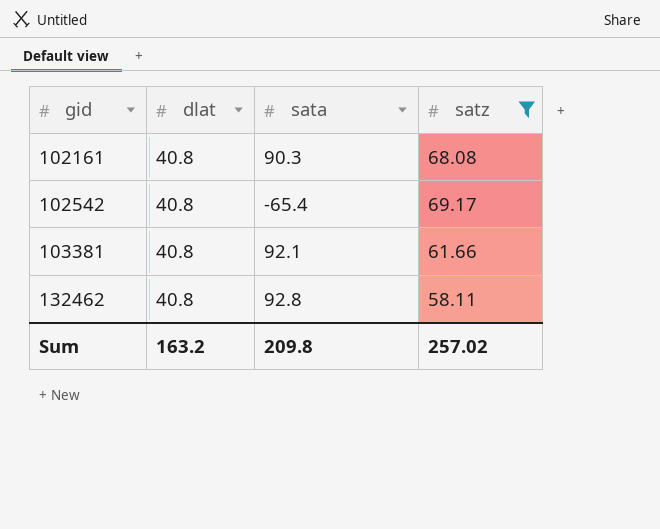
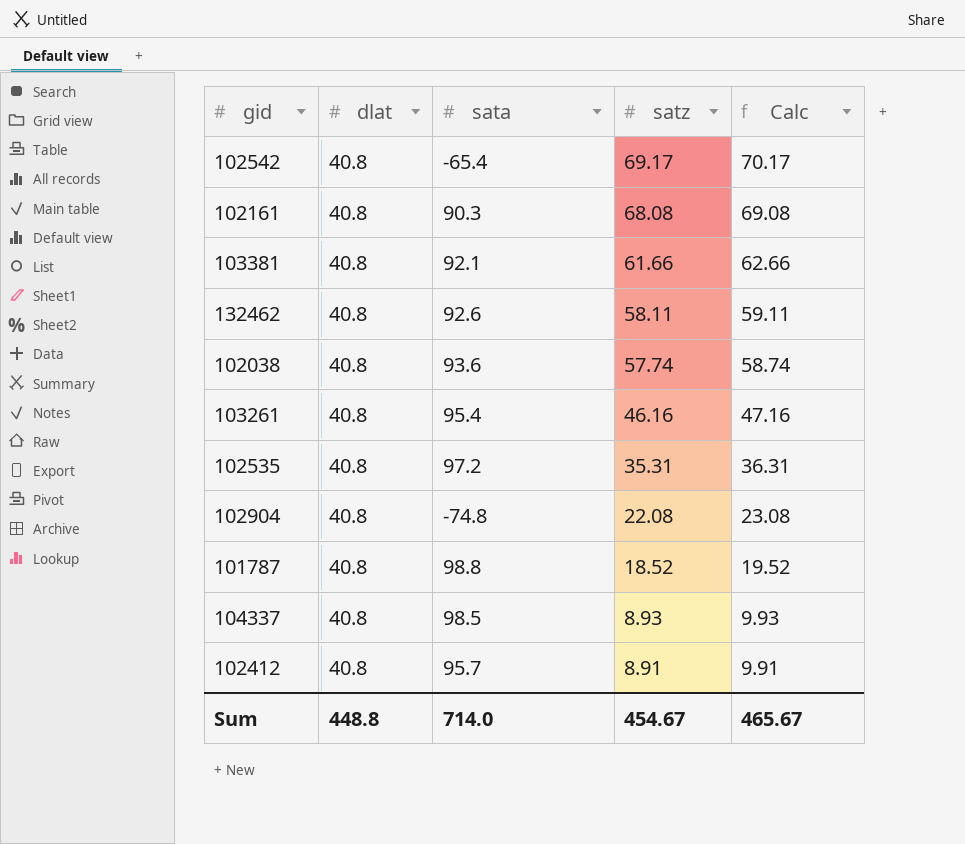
filter: satz >= 58.11 -> none
row order: gid ascending -> satz descending
column Calc | formula: none -> [satz] + 1
132462 | sata: 92.8 -> 92.6
Sum | dlat: 163.2 -> 448.8
Sum | sata: 209.8 -> 714.0
Sum | satz: 257.02 -> 454.67

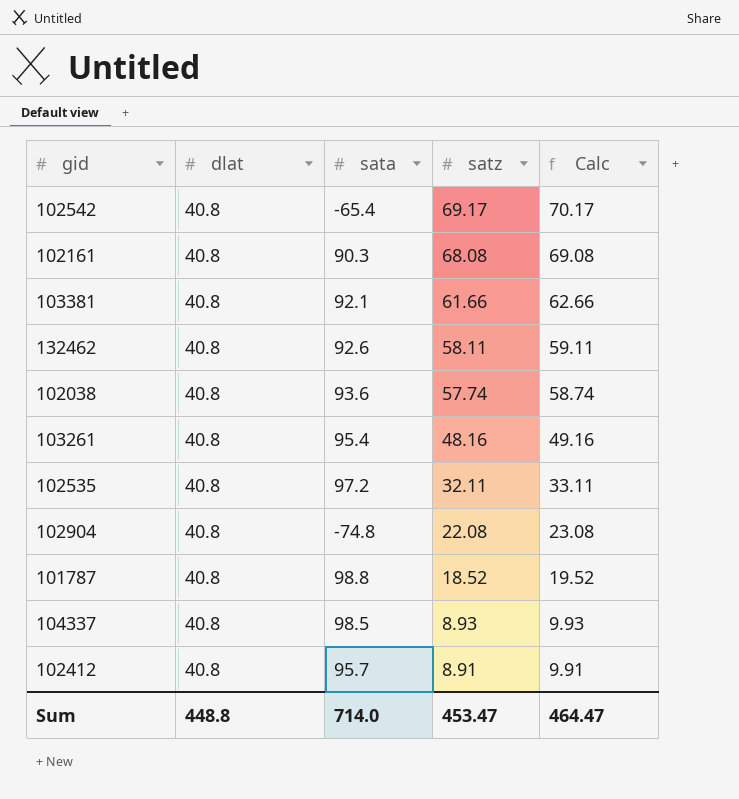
103261 | satz: 46.16 -> 48.16
103261 | Calc: 47.16 -> 49.16
102535 | satz: 35.31 -> 32.11
102535 | Calc: 36.31 -> 33.11
Sum | satz: 454.67 -> 453.47
Sum | Calc: 465.67 -> 464.47

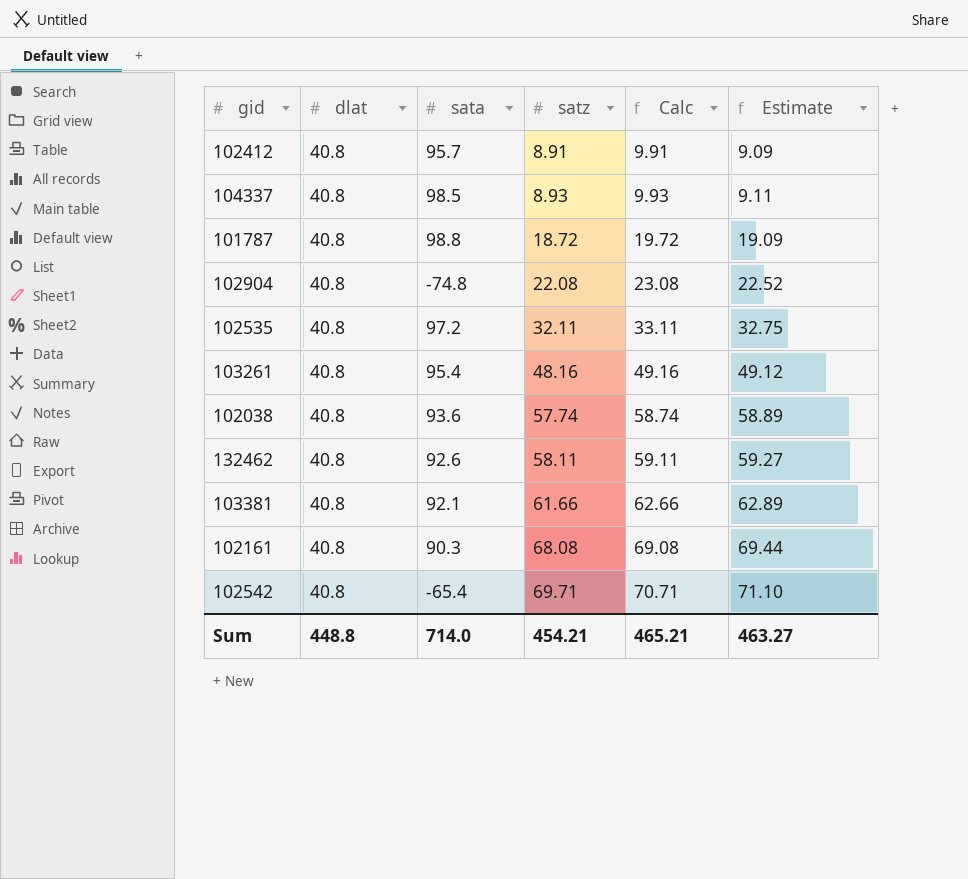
row order: satz descending -> satz ascending
column Estimate | formula: none -> [satz] * 1.02
101787 | satz: 18.52 -> 18.72
101787 | Calc: 19.52 -> 19.72
102542 | satz: 69.17 -> 69.71
102542 | Calc: 70.17 -> 70.71
Sum | satz: 453.47 -> 454.21
Sum | Calc: 464.47 -> 465.21

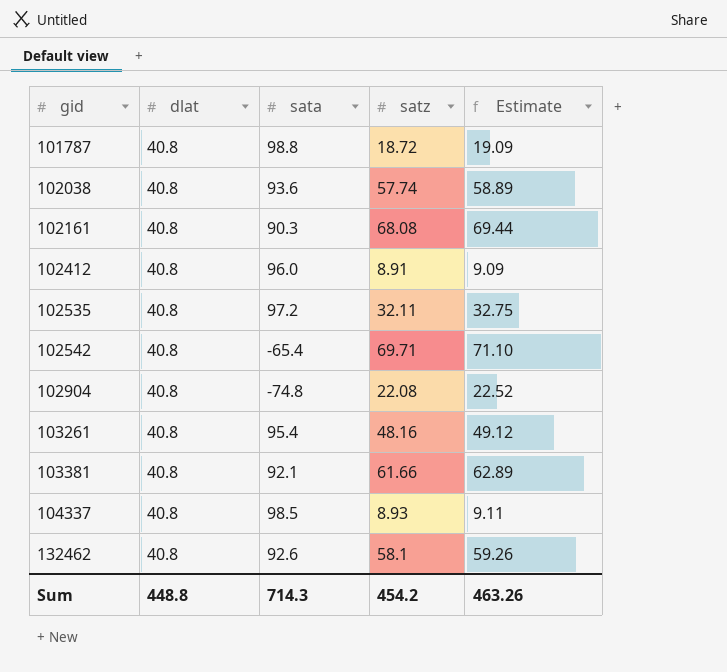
row order: satz ascending -> gid ascending
column Calc | formula: [satz] + 1 -> none
102412 | sata: 95.7 -> 96.0
132462 | satz: 58.11 -> 58.1
132462 | Estimate: 59.27 -> 59.26
Sum | sata: 714.0 -> 714.3
Sum | satz: 454.21 -> 454.2
Sum | Estimate: 463.27 -> 463.26

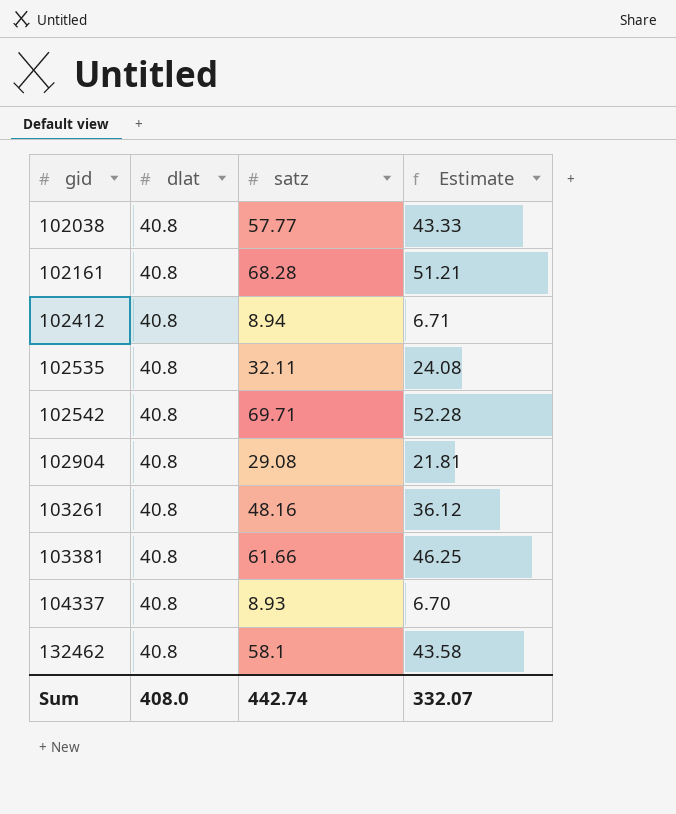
column sata | position: 3 -> none
column Estimate | formula: [satz] * 1.02 -> [satz] * 0.75
row 101787: 40.8 | 98.8 | 18.72 | 19.09 -> none
102038 | satz: 57.74 -> 57.77
102161 | satz: 68.08 -> 68.28
102412 | satz: 8.91 -> 8.94
102904 | satz: 22.08 -> 29.08
Sum | dlat: 448.8 -> 408.0
Sum | satz: 454.2 -> 442.74
Sum | Estimate: 463.26 -> 332.07

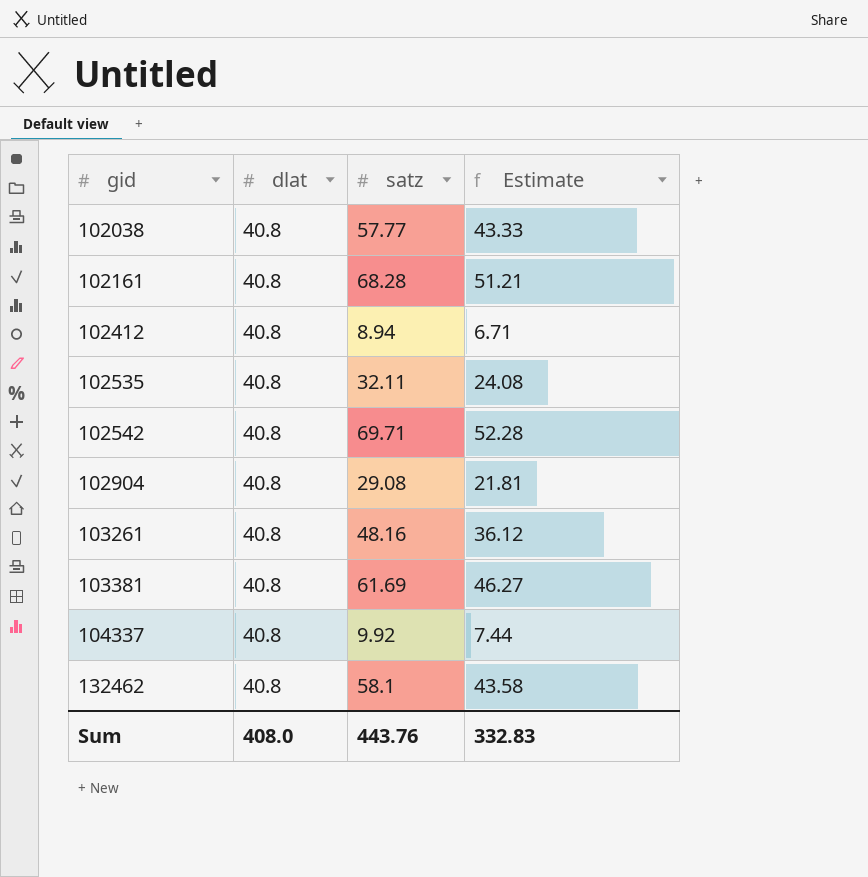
103381 | satz: 61.66 -> 61.69
103381 | Estimate: 46.25 -> 46.27
104337 | satz: 8.93 -> 9.92
104337 | Estimate: 6.70 -> 7.44
Sum | satz: 442.74 -> 443.76
Sum | Estimate: 332.07 -> 332.83

